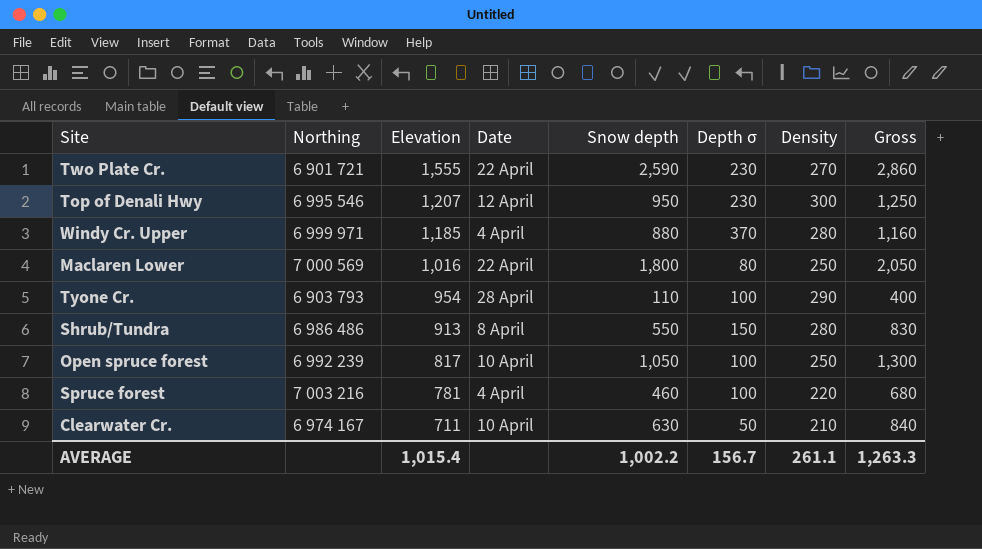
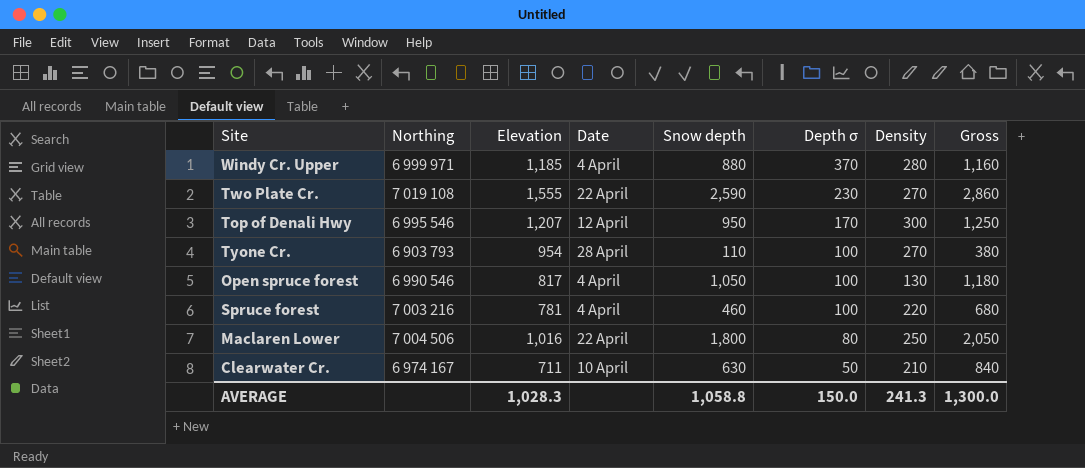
row order: Elevation descending -> Depth σ descending
row Shrub/Tundra: 6 986 486 | 913 | 8 April | 550 | 150 | 280 | 830 -> none
Two Plate Cr. | Northing: 6 901 721 -> 7 019 108
Top of Denali Hwy | Depth σ: 230 -> 170
Tyone Cr. | Density: 290 -> 270
Tyone Cr. | Gross: 400 -> 380
Open spruce forest | Northing: 6 992 239 -> 6 990 546
Open spruce forest | Date: 10 April -> 4 April
Open spruce forest | Density: 250 -> 130
Open spruce forest | Gross: 1,300 -> 1,180
Maclaren Lower | Northing: 7 000 569 -> 7 004 506
AVERAGE | Elevation: 1,015.4 -> 1,028.3
AVERAGE | Snow depth: 1,002.2 -> 1,058.8
AVERAGE | Depth σ: 156.7 -> 150.0
AVERAGE | Density: 261.1 -> 241.3
AVERAGE | Gross: 1,263.3 -> 1,300.0

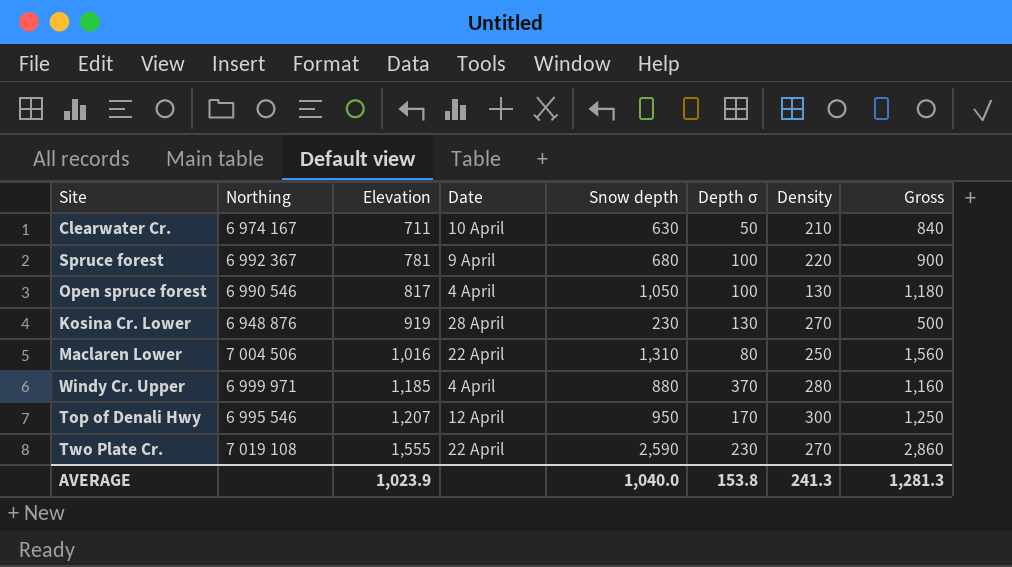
row order: Depth σ descending -> Elevation ascending
row Tyone Cr.: 6 903 793 | 954 | 28 April | 110 | 100 | 270 | 380 -> none
Spruce forest | Northing: 7 003 216 -> 6 992 367
Spruce forest | Date: 4 April -> 9 April
Spruce forest | Snow depth: 460 -> 680
Spruce forest | Gross: 680 -> 900
row Kosina Cr. Lower: none -> 6 948 876 | 919 | 28 April | 230 | 130 | 270 | 500
Maclaren Lower | Snow depth: 1,800 -> 1,310
Maclaren Lower | Gross: 2,050 -> 1,560
AVERAGE | Elevation: 1,028.3 -> 1,023.9
AVERAGE | Snow depth: 1,058.8 -> 1,040.0
AVERAGE | Depth σ: 150.0 -> 153.8
AVERAGE | Gross: 1,300.0 -> 1,281.3

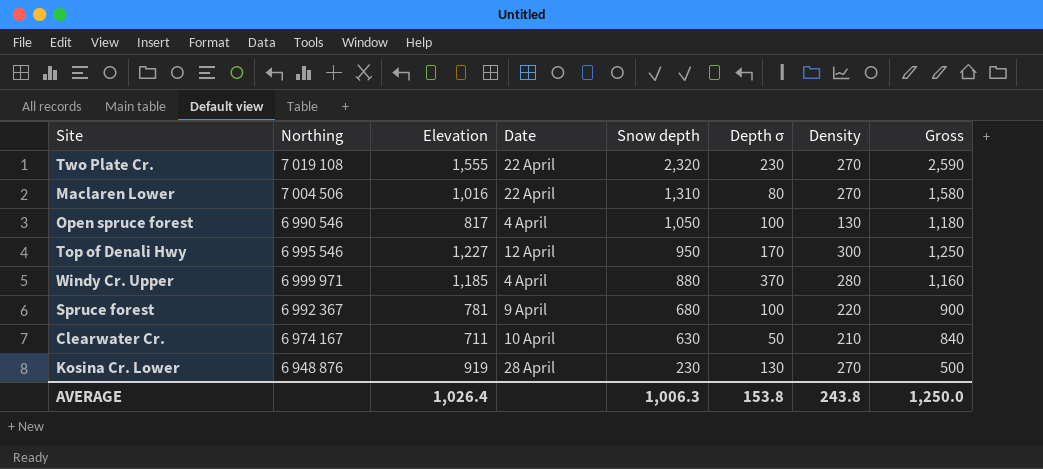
row order: Elevation ascending -> Snow depth descending
Two Plate Cr. | Snow depth: 2,590 -> 2,320
Two Plate Cr. | Gross: 2,860 -> 2,590
Maclaren Lower | Density: 250 -> 270
Maclaren Lower | Gross: 1,560 -> 1,580
Top of Denali Hwy | Elevation: 1,207 -> 1,227
AVERAGE | Elevation: 1,023.9 -> 1,026.4
AVERAGE | Snow depth: 1,040.0 -> 1,006.3
AVERAGE | Density: 241.3 -> 243.8
AVERAGE | Gross: 1,281.3 -> 1,250.0

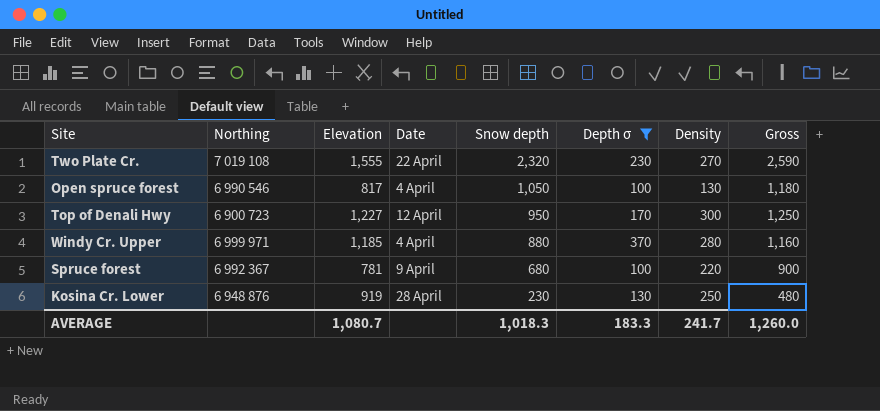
filter: none -> Depth σ >= 100
Top of Denali Hwy | Northing: 6 995 546 -> 6 900 723
Kosina Cr. Lower | Density: 270 -> 250
Kosina Cr. Lower | Gross: 500 -> 480
AVERAGE | Elevation: 1,026.4 -> 1,080.7
AVERAGE | Snow depth: 1,006.3 -> 1,018.3
AVERAGE | Depth σ: 153.8 -> 183.3
AVERAGE | Density: 243.8 -> 241.7
AVERAGE | Gross: 1,250.0 -> 1,260.0

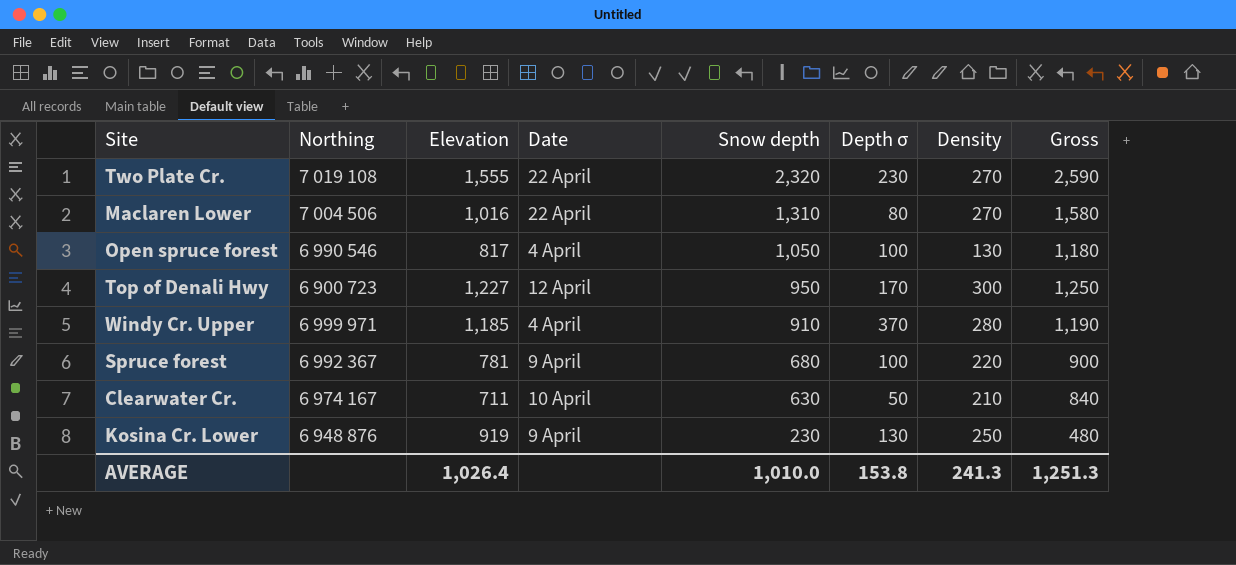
filter: Depth σ >= 100 -> none
Windy Cr. Upper | Snow depth: 880 -> 910
Windy Cr. Upper | Gross: 1,160 -> 1,190
Kosina Cr. Lower | Date: 28 April -> 9 April
AVERAGE | Elevation: 1,080.7 -> 1,026.4
AVERAGE | Snow depth: 1,018.3 -> 1,010.0
AVERAGE | Depth σ: 183.3 -> 153.8
AVERAGE | Density: 241.7 -> 241.3
AVERAGE | Gross: 1,260.0 -> 1,251.3

